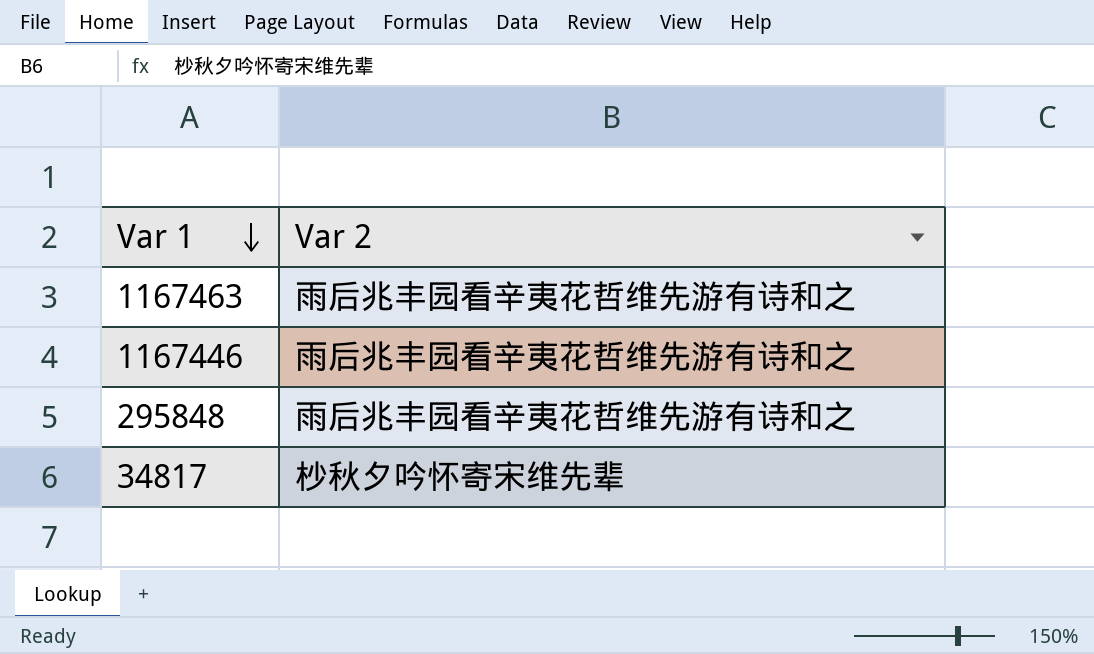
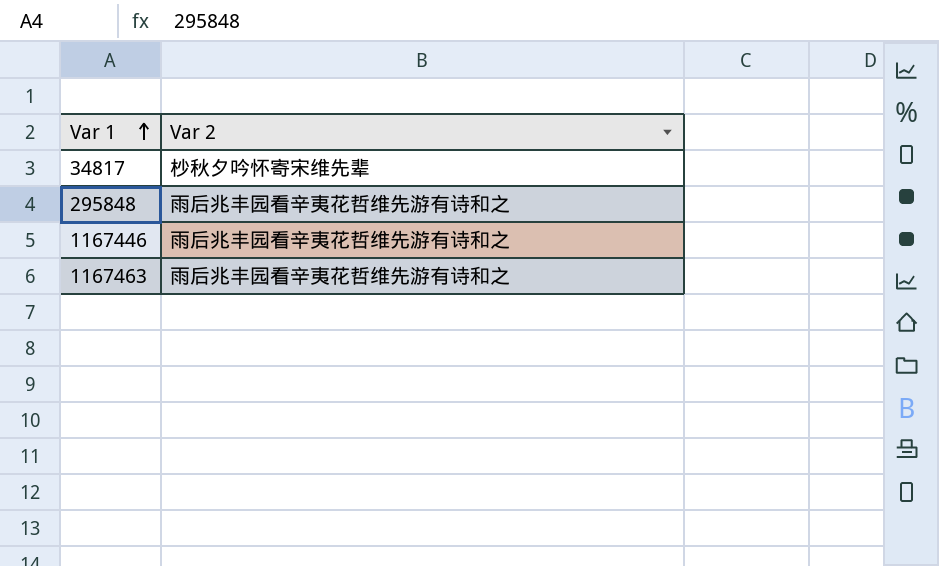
row order: Var 1 descending -> Var 1 ascending

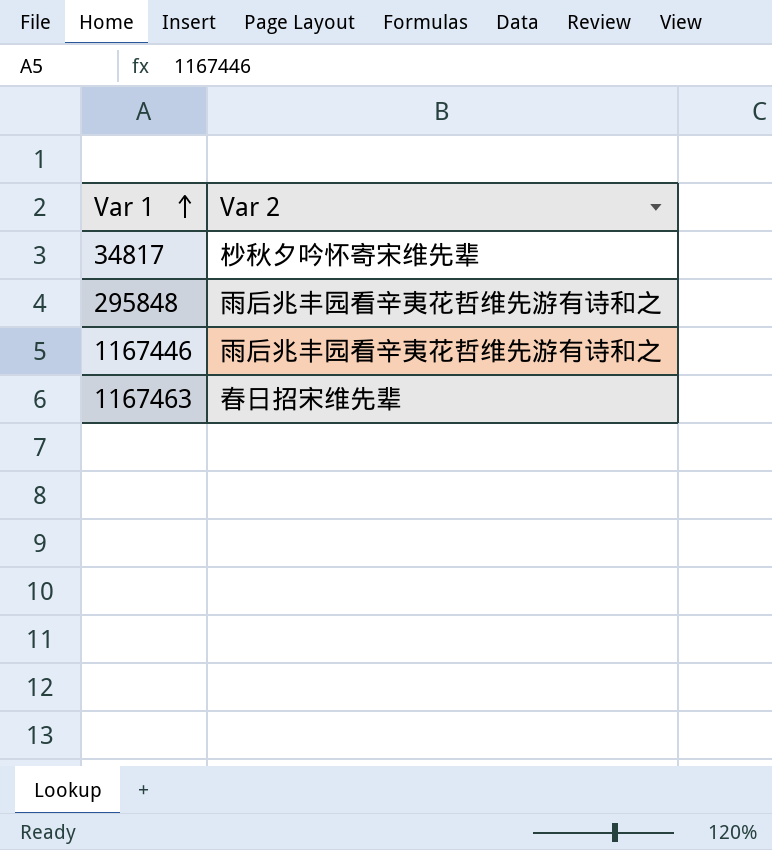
1167463 | Var 2: 雨后兆丰园看辛夷花哲维先游有诗和之 -> 春日招宋维先辈

